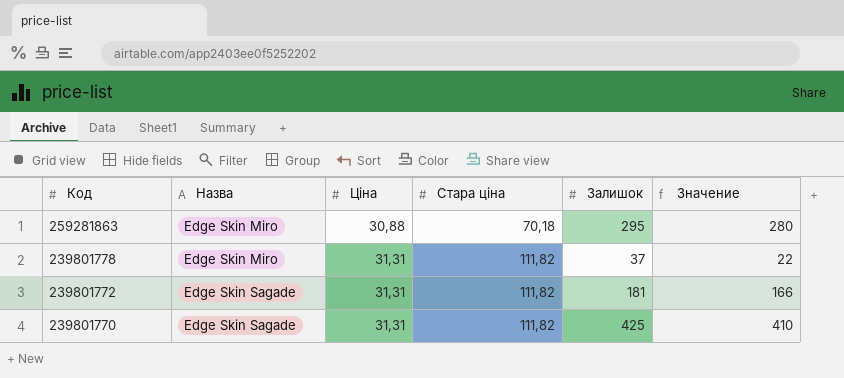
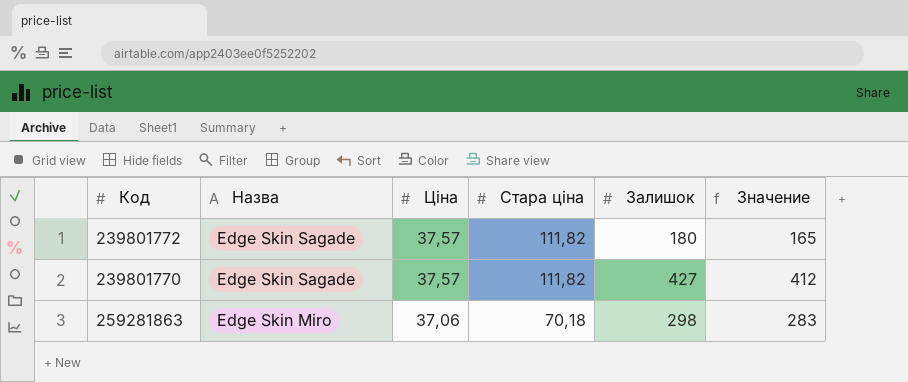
row order: Код descending -> Назва descending
row 239801778: Edge Skin Miro | 31,31 | 111,82 | 37 | 22 -> none
239801772 | Ціна: 31,31 -> 37,57
239801772 | Залишок: 181 -> 180
239801772 | Значение: 166 -> 165
239801770 | Ціна: 31,31 -> 37,57
239801770 | Залишок: 425 -> 427
239801770 | Значение: 410 -> 412
259281863 | Ціна: 30,88 -> 37,06
259281863 | Залишок: 295 -> 298
259281863 | Значение: 280 -> 283

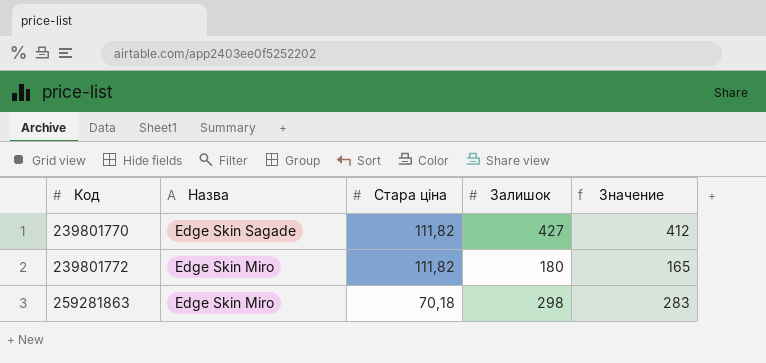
row order: Назва descending -> Код ascending
column Ціна | position: 3 -> none
239801772 | Назва: Edge Skin Sagade -> Edge Skin Miro

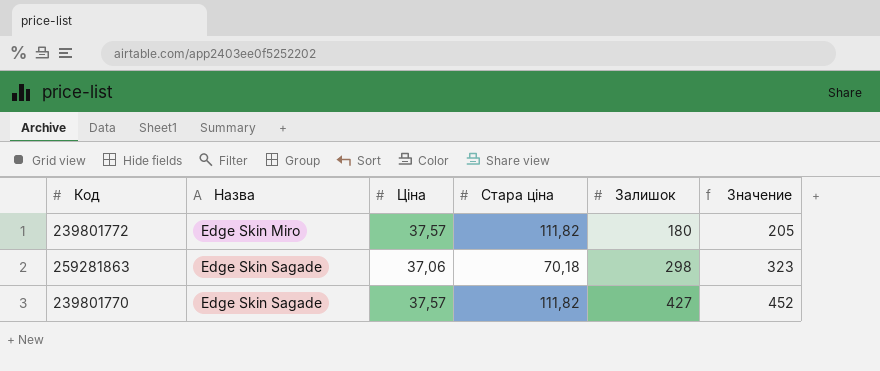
row order: Код ascending -> Назва ascending
column Ціна | position: none -> 3
column Значение | formula: [Залишок] - 15 -> [Залишок] + 25
259281863 | Назва: Edge Skin Miro -> Edge Skin Sagade

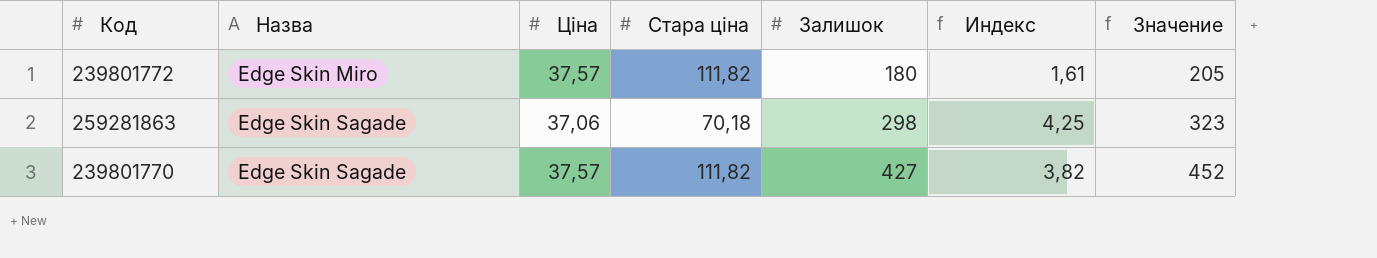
column Индекс | formula: none -> [Залишок] / [Стара ціна]

